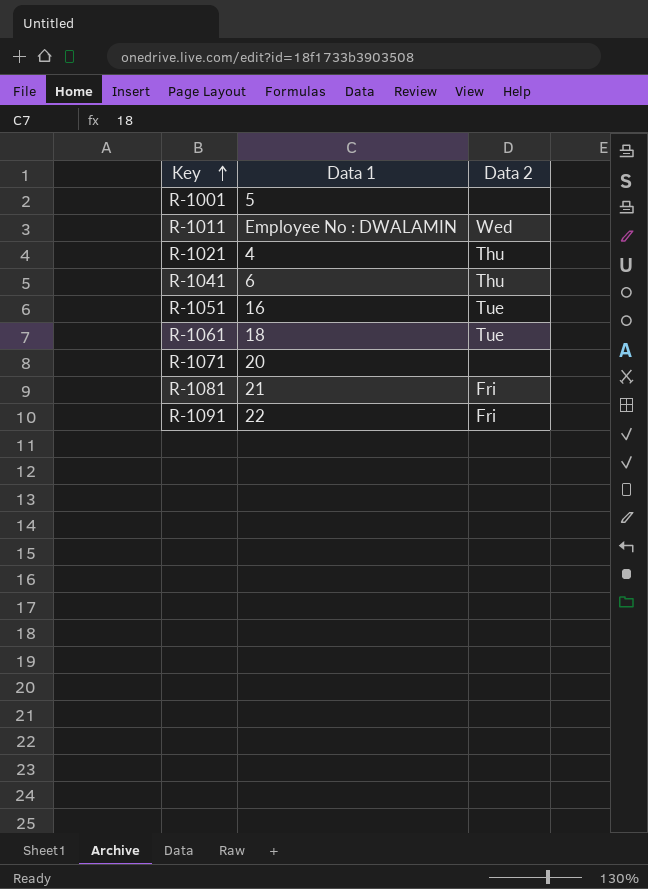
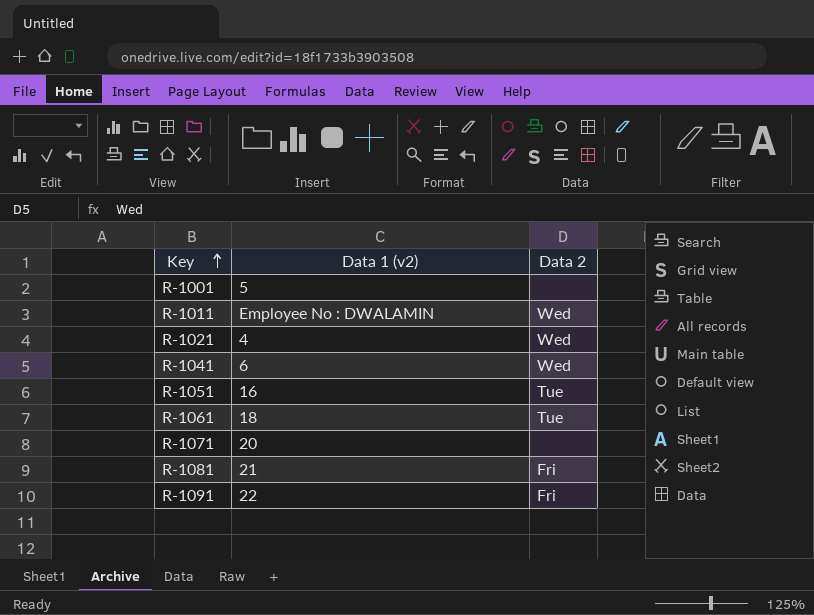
column name: Data 1 -> Data 1 (v2)
R-1021 | Data 2: Thu -> Wed
R-1041 | Data 2: Thu -> Wed

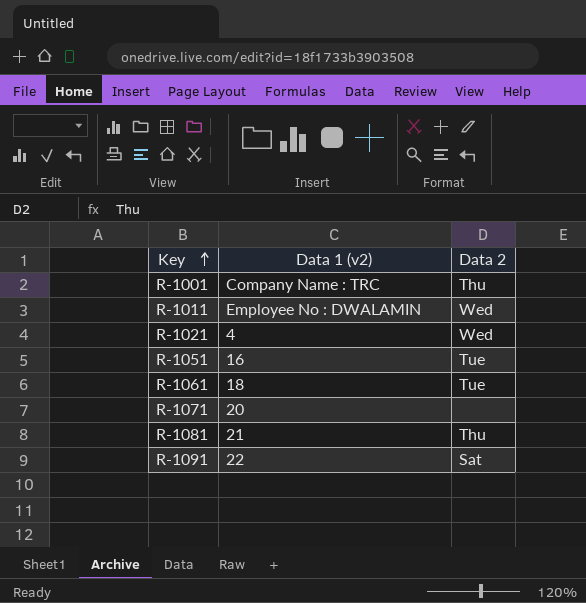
row R-1041: 6 | Wed -> none
R-1001 | Data 1 (v2): 5 -> Company Name : TRC
R-1001 | Data 2: none -> Thu
R-1081 | Data 2: Fri -> Thu
R-1091 | Data 2: Fri -> Sat

